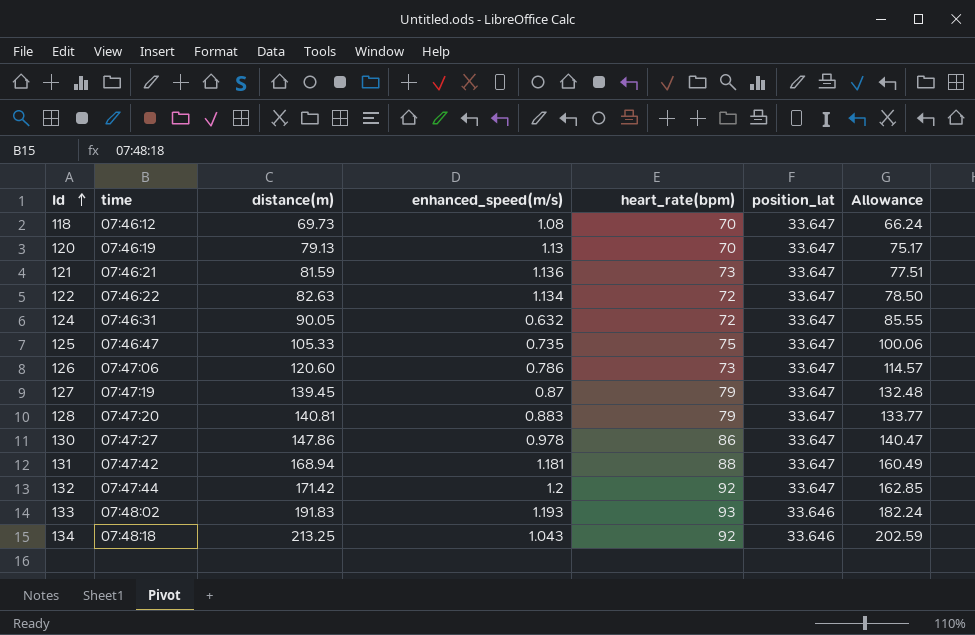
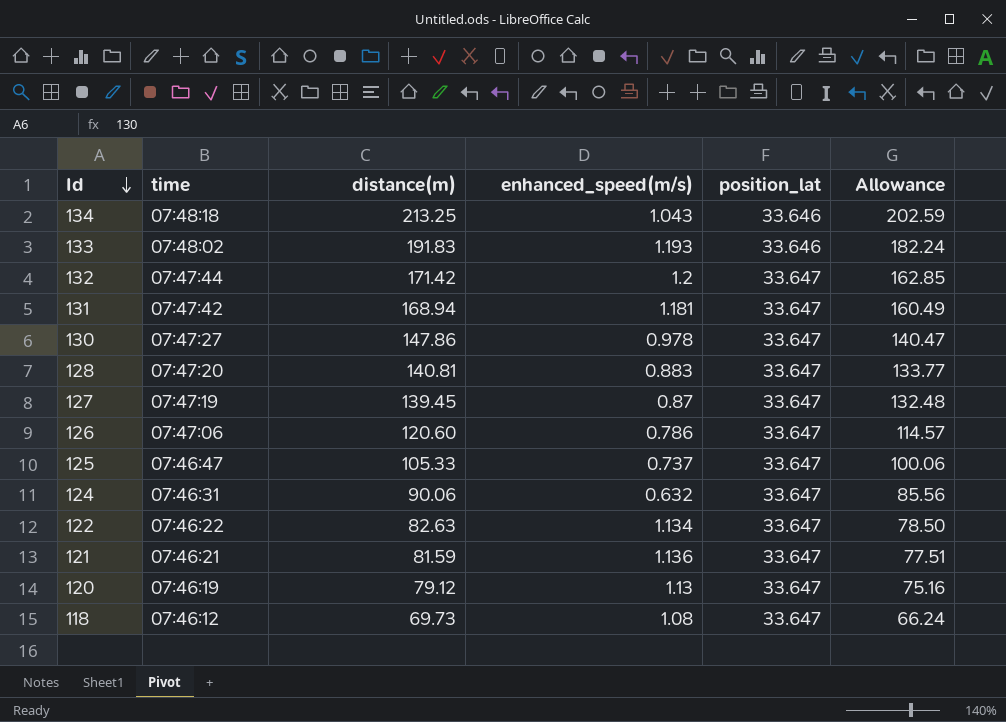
row order: Id ascending -> Id descending
column heart_rate(bpm) | position: 5 -> none
125 | enhanced_speed(m/s): 0.735 -> 0.737
124 | distance(m): 90.05 -> 90.06
124 | Allowance: 85.55 -> 85.56
120 | distance(m): 79.13 -> 79.12
120 | Allowance: 75.17 -> 75.16

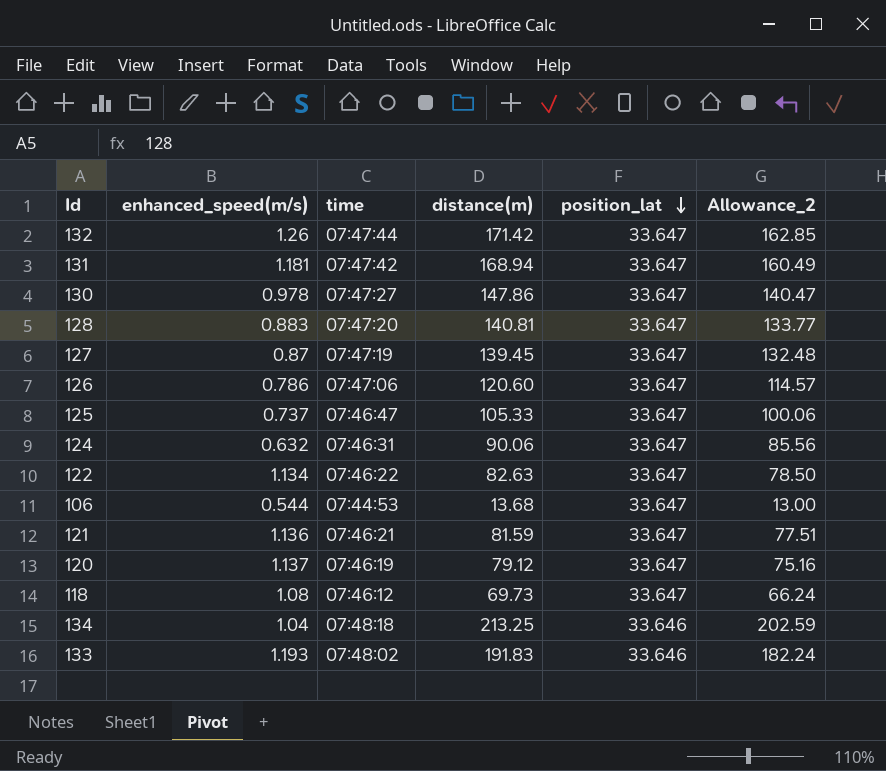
row order: Id descending -> position_lat descending
column enhanced_speed(m/s) | position: 4 -> 2
column name: Allowance -> Allowance_2
132 | enhanced_speed(m/s): 1.2 -> 1.26
row 106: none -> 0.544 | 07:44:53 | 13.68 | 33.647 | 13.00
120 | enhanced_speed(m/s): 1.13 -> 1.137
134 | enhanced_speed(m/s): 1.043 -> 1.04

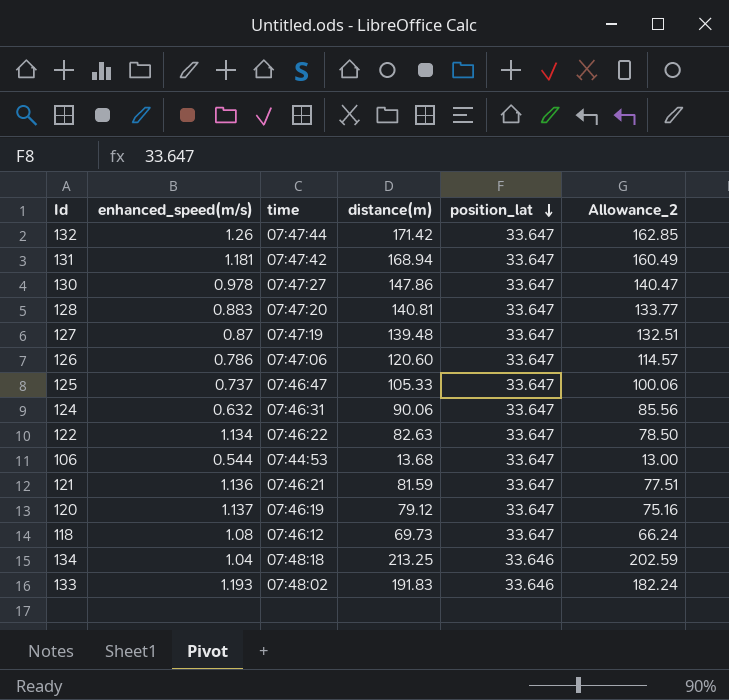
127 | distance(m): 139.45 -> 139.48
127 | Allowance_2: 132.48 -> 132.51

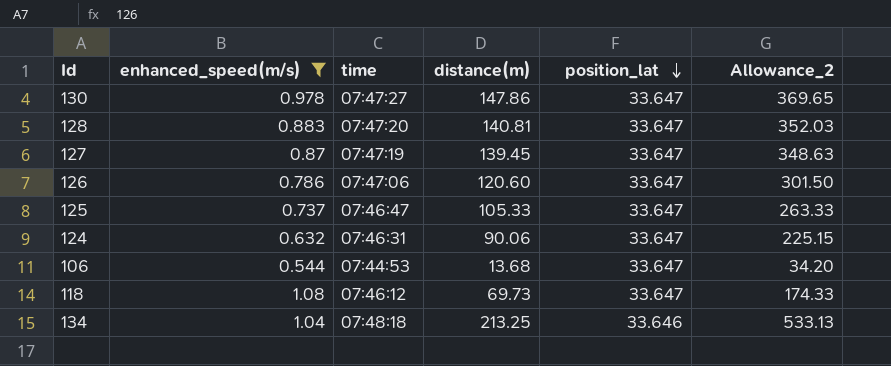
filter: none -> enhanced_speed(m/s) <= 1.08
column Allowance_2 | formula: [distance(m)] * 0.95 -> [distance(m)] * 2.5
127 | distance(m): 139.48 -> 139.45

